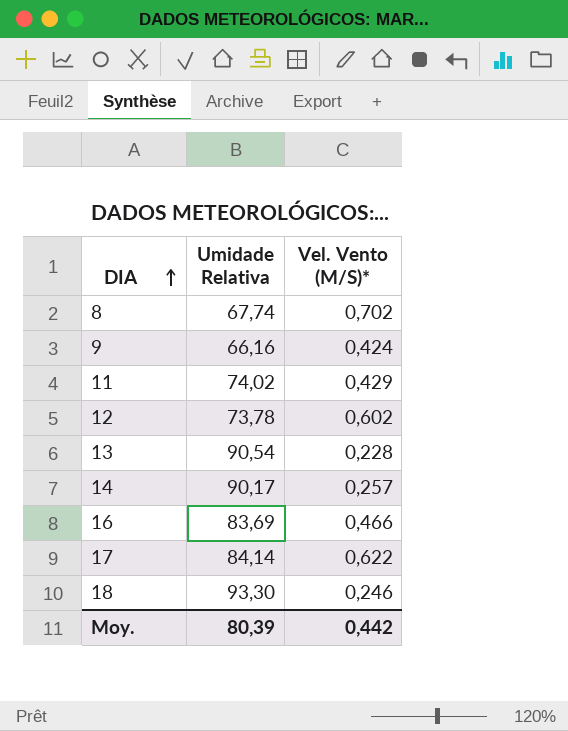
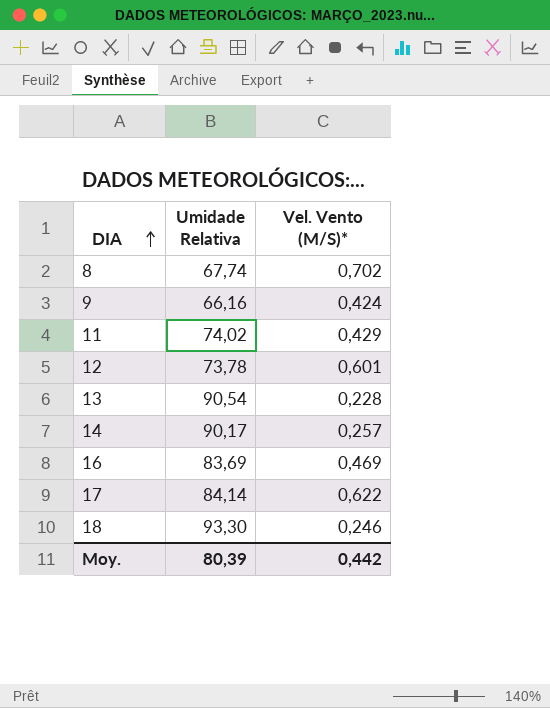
12 | Vel. Vento (M/S)*: 0,602 -> 0,601
16 | Vel. Vento (M/S)*: 0,466 -> 0,469

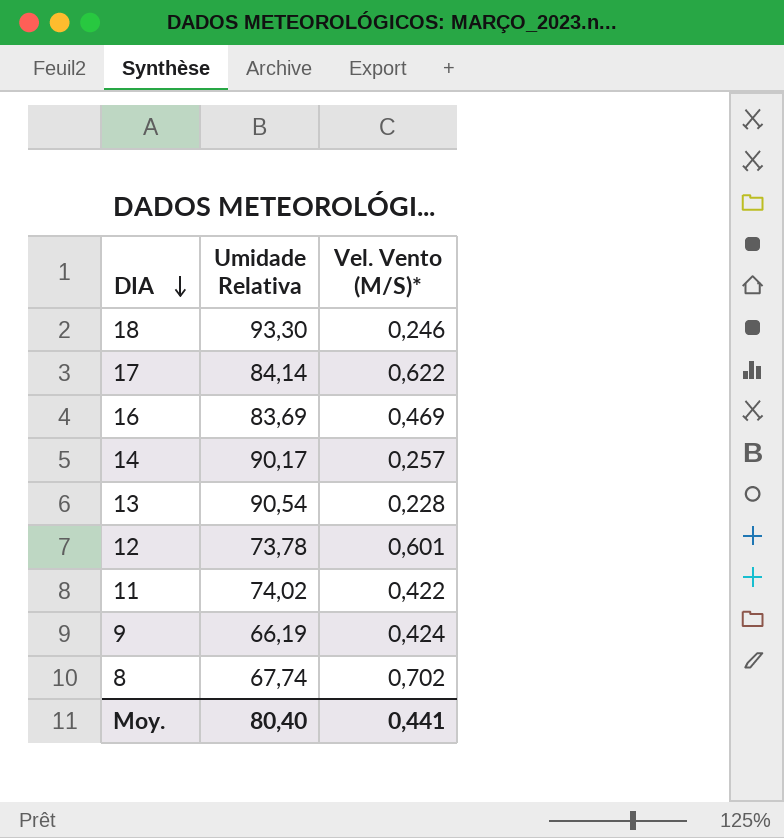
row order: DIA ascending -> DIA descending
11 | Vel. Vento (M/S)*: 0,429 -> 0,422
9 | Umidade Relativa: 66,16 -> 66,19
Moy. | Umidade Relativa: 80,39 -> 80,40
Moy. | Vel. Vento (M/S)*: 0,442 -> 0,441

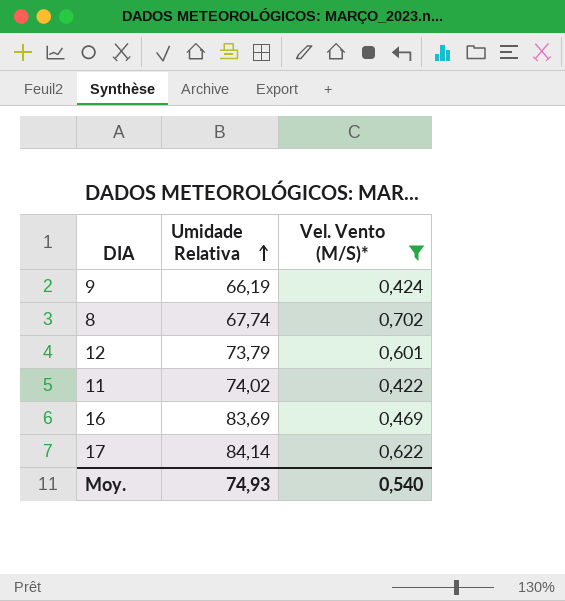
filter: none -> Vel. Vento (M/S)* >= 0,422
row order: DIA descending -> Umidade Relativa ascending
12 | Umidade Relativa: 73,78 -> 73,79
Moy. | Umidade Relativa: 80,40 -> 74,93
Moy. | Vel. Vento (M/S)*: 0,441 -> 0,540

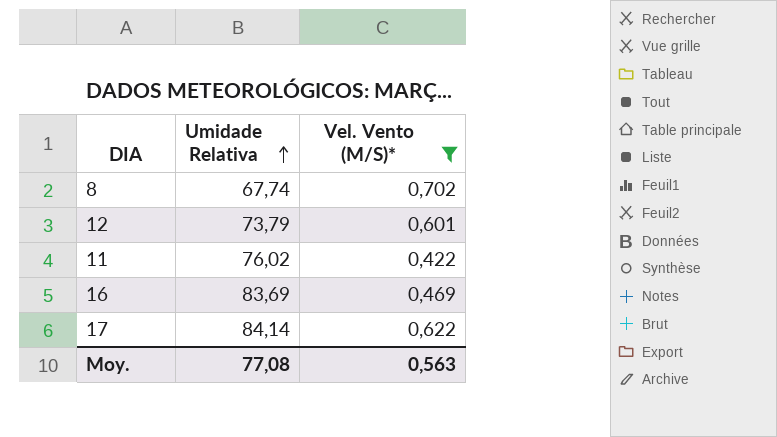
row 9: 66,19 | 0,424 -> none
11 | Umidade Relativa: 74,02 -> 76,02
Moy. | Umidade Relativa: 74,93 -> 77,08
Moy. | Vel. Vento (M/S)*: 0,540 -> 0,563

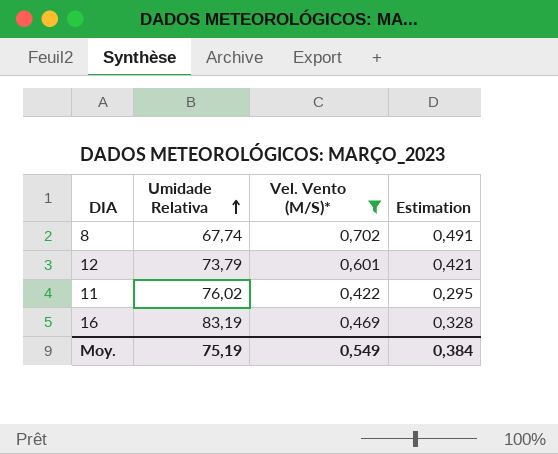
column Estimation | formula: none -> [Vel. Vento (M/S)*] * 0,7
row 17: 84,14 | 0,622 -> none
16 | Umidade Relativa: 83,69 -> 83,19
Moy. | Umidade Relativa: 77,08 -> 75,19
Moy. | Vel. Vento (M/S)*: 0,563 -> 0,549

